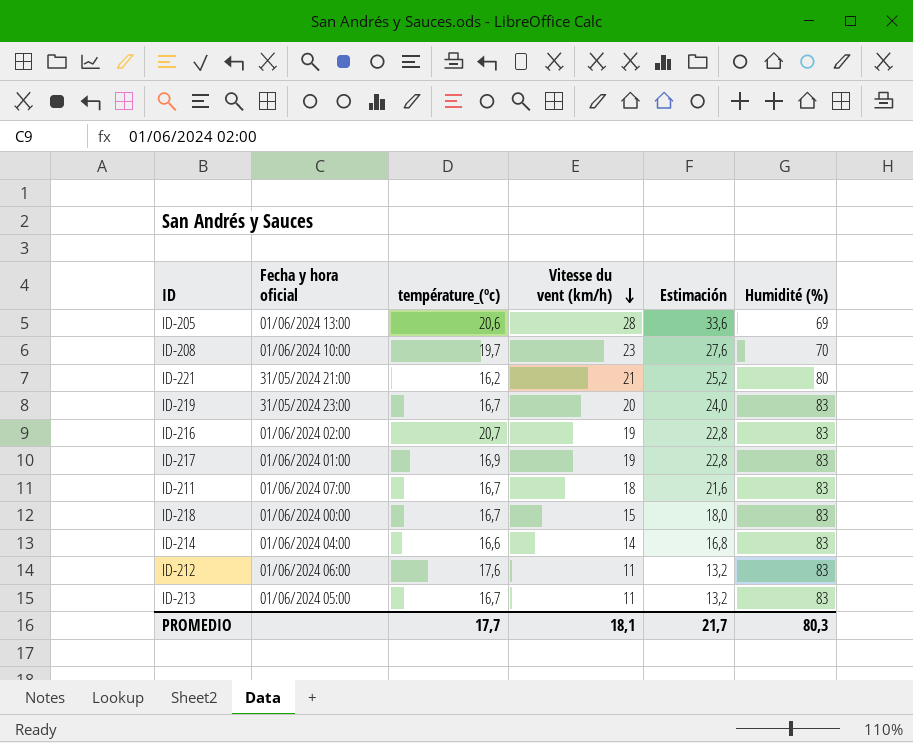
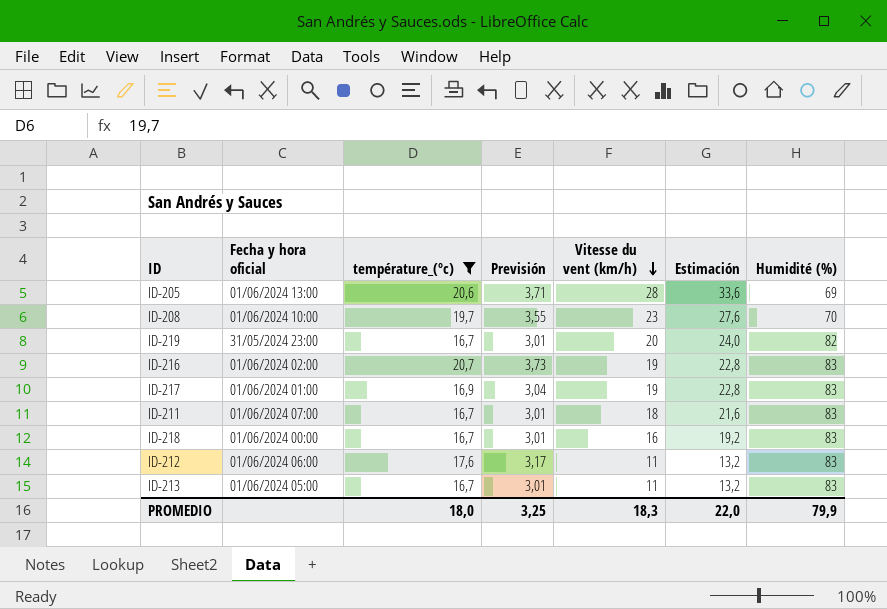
filter: none -> température_(ºc) >= 16,7
column Previsión | formula: none -> [température_(ºc)] * 0,18
ID-219 | Humidité (%): 83 -> 82
ID-218 | Vitesse du vent (km/h): 15 -> 16
ID-218 | Estimación: 18,0 -> 19,2
PROMEDIO | température_(ºc): 17,7 -> 18,0
PROMEDIO | Vitesse du vent (km/h): 18,1 -> 18,3
PROMEDIO | Estimación: 21,7 -> 22,0
PROMEDIO | Humidité (%): 80,3 -> 79,9

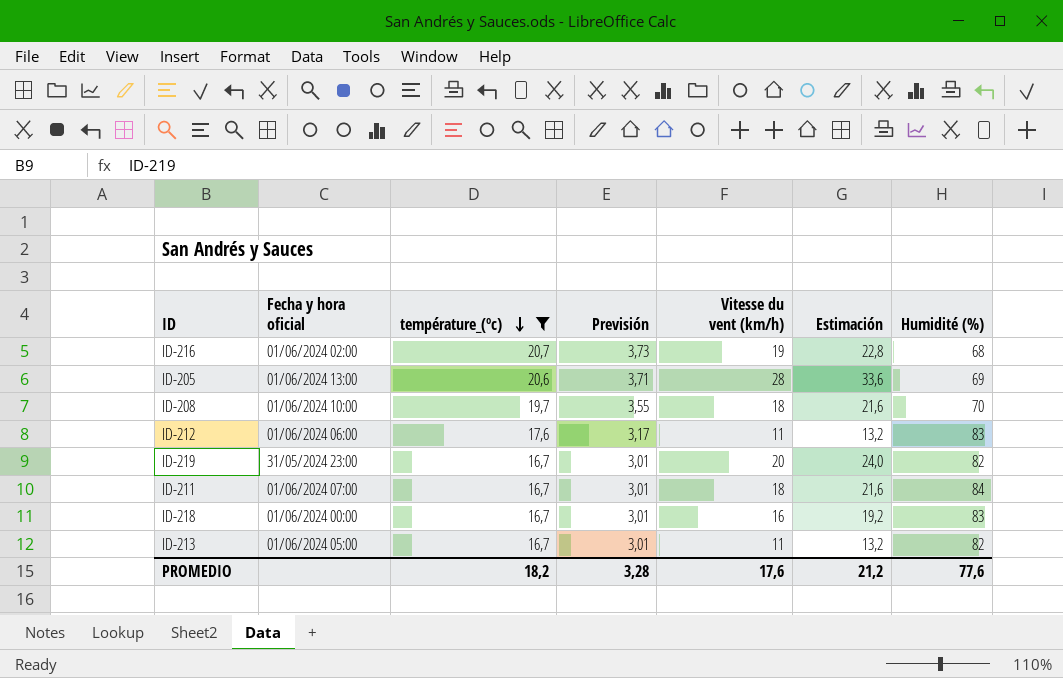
row order: Vitesse du vent (km/h) descending -> température_(ºc) descending
row ID-217: 01/06/2024 01:00 | 16,9 | 3,04 | 19 | 22,8 | 83 -> none
ID-216 | Humidité (%): 83 -> 68
ID-208 | Vitesse du vent (km/h): 23 -> 18
ID-208 | Estimación: 27,6 -> 21,6
ID-211 | Humidité (%): 83 -> 84
ID-213 | Humidité (%): 83 -> 82
PROMEDIO | température_(ºc): 18,0 -> 18,2
PROMEDIO | Previsión: 3,25 -> 3,28
PROMEDIO | Vitesse du vent (km/h): 18,3 -> 17,6
PROMEDIO | Estimación: 22,0 -> 21,2
PROMEDIO | Humidité (%): 79,9 -> 77,6

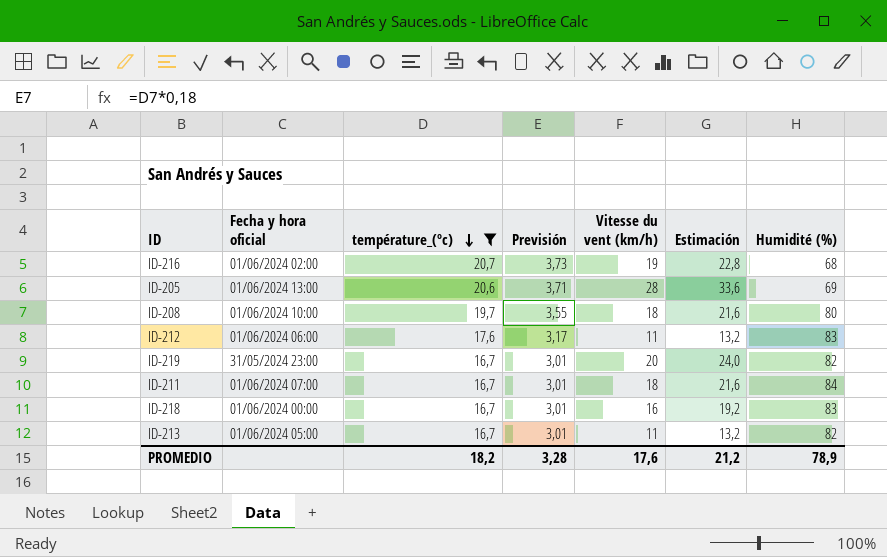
ID-208 | Humidité (%): 70 -> 80
PROMEDIO | Humidité (%): 77,6 -> 78,9

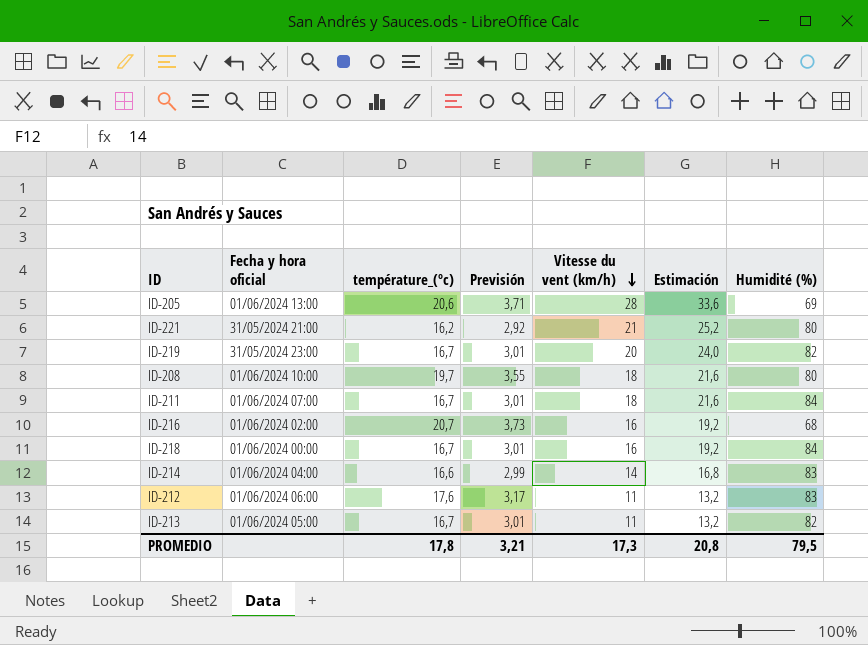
filter: température_(ºc) >= 16,7 -> none
row order: température_(ºc) descending -> Vitesse du vent (km/h) descending
ID-216 | Vitesse du vent (km/h): 19 -> 16
ID-216 | Estimación: 22,8 -> 19,2
ID-218 | Humidité (%): 83 -> 84
PROMEDIO | température_(ºc): 18,2 -> 17,8
PROMEDIO | Previsión: 3,28 -> 3,21
PROMEDIO | Vitesse du vent (km/h): 17,6 -> 17,3
PROMEDIO | Estimación: 21,2 -> 20,8
PROMEDIO | Humidité (%): 78,9 -> 79,5

